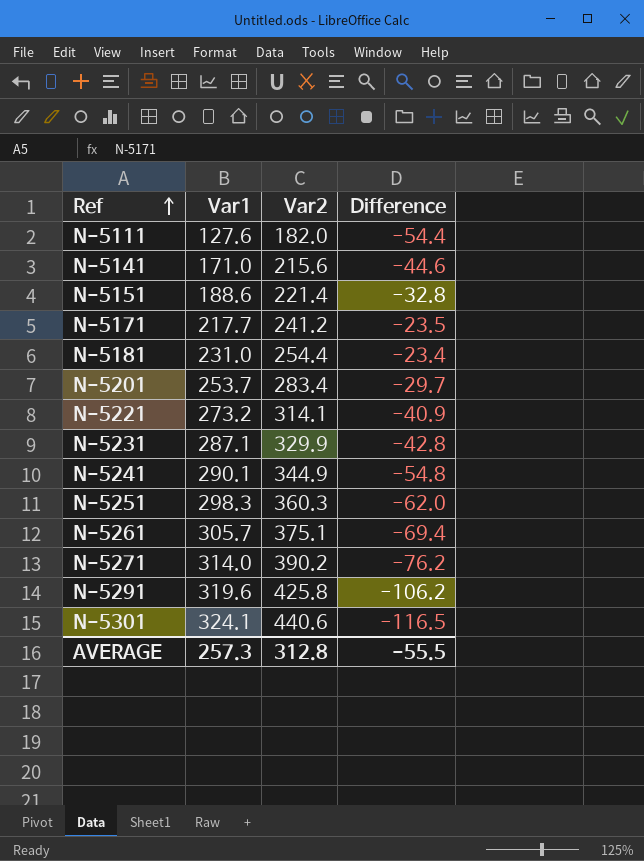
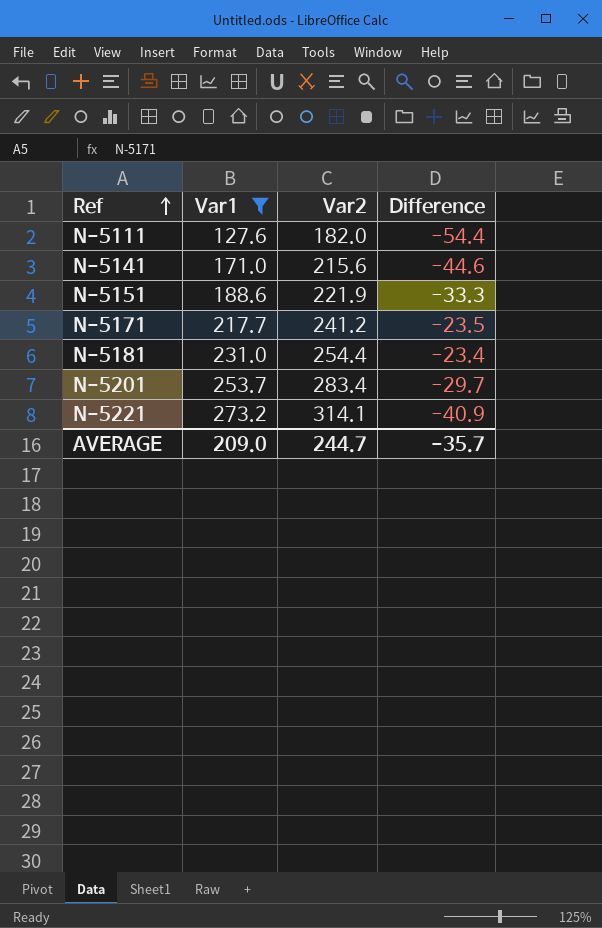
filter: none -> Var1 <= 273.2
N-5151 | Var2: 221.4 -> 221.9
N-5151 | Difference: -32.8 -> -33.3
AVERAGE | Var1: 257.3 -> 209.0
AVERAGE | Var2: 312.8 -> 244.7
AVERAGE | Difference: -55.5 -> -35.7

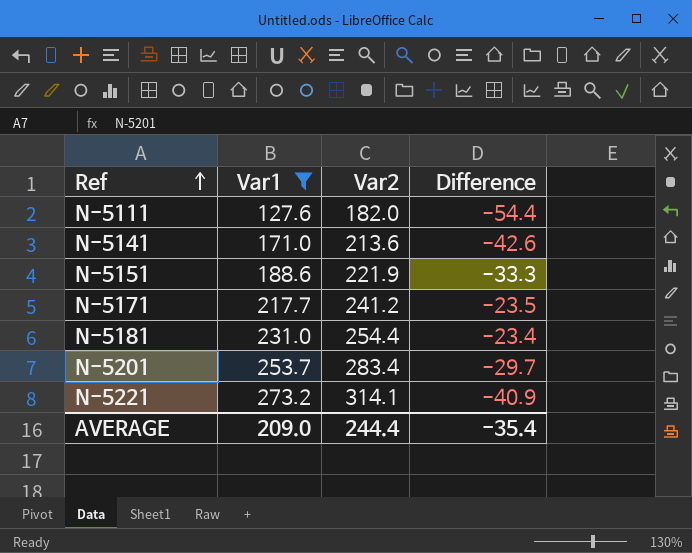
N-5141 | Var2: 215.6 -> 213.6
N-5141 | Difference: -44.6 -> -42.6
AVERAGE | Var2: 244.7 -> 244.4
AVERAGE | Difference: -35.7 -> -35.4

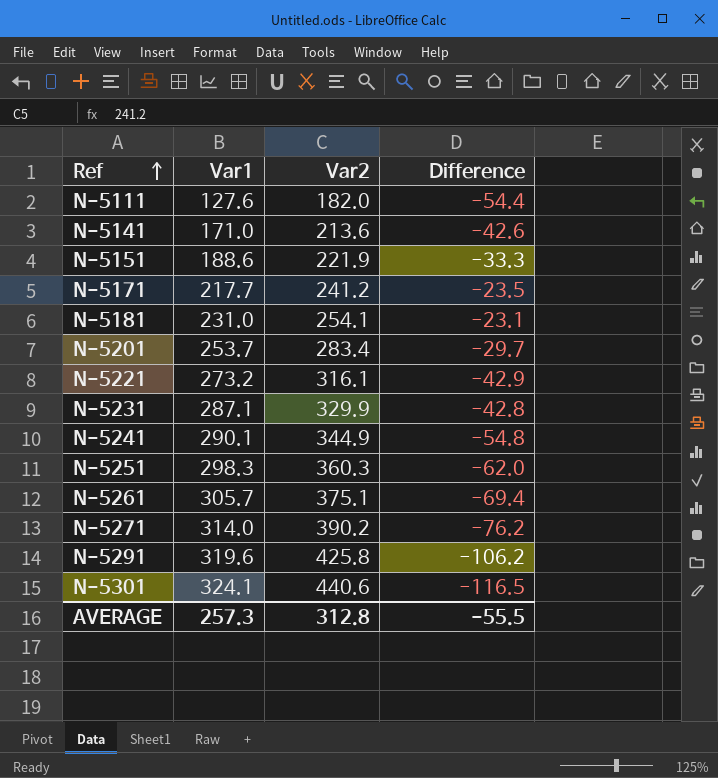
filter: Var1 <= 273.2 -> none
N-5181 | Var2: 254.4 -> 254.1
N-5181 | Difference: -23.4 -> -23.1
N-5221 | Var2: 314.1 -> 316.1
N-5221 | Difference: -40.9 -> -42.9
AVERAGE | Var1: 209.0 -> 257.3
AVERAGE | Var2: 244.4 -> 312.8
AVERAGE | Difference: -35.4 -> -55.5

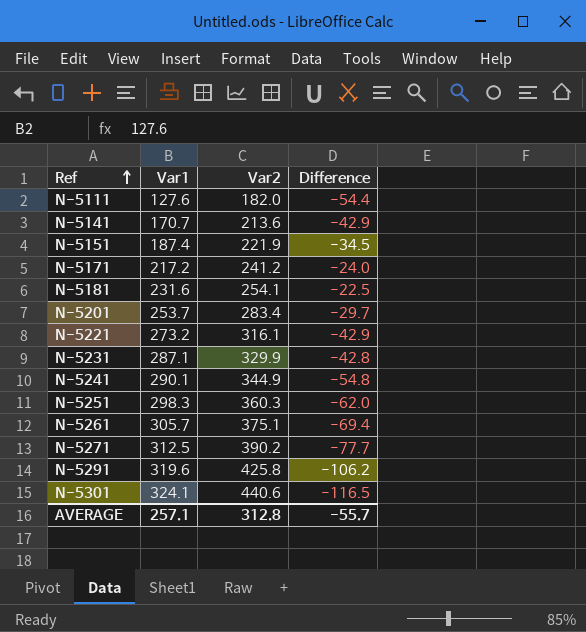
N-5141 | Var1: 171.0 -> 170.7
N-5141 | Difference: -42.6 -> -42.9
N-5151 | Var1: 188.6 -> 187.4
N-5151 | Difference: -33.3 -> -34.5
N-5171 | Var1: 217.7 -> 217.2
N-5171 | Difference: -23.5 -> -24.0
N-5181 | Var1: 231.0 -> 231.6
N-5181 | Difference: -23.1 -> -22.5
N-5271 | Var1: 314.0 -> 312.5
N-5271 | Difference: -76.2 -> -77.7
AVERAGE | Var1: 257.3 -> 257.1
AVERAGE | Difference: -55.5 -> -55.7

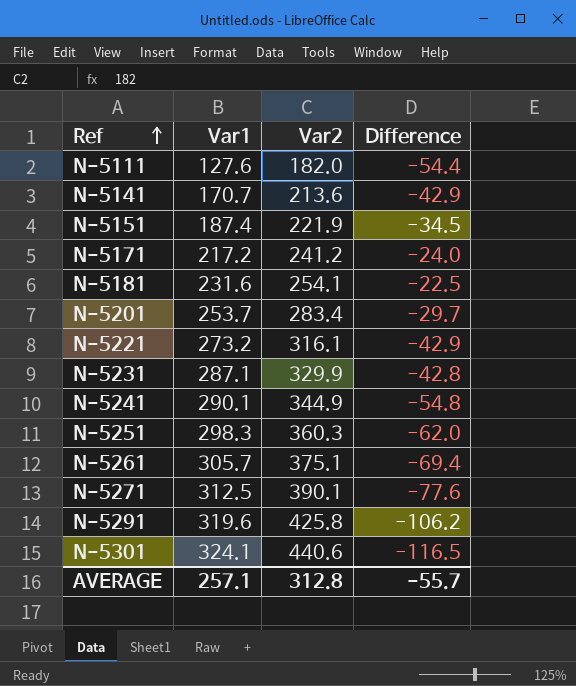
N-5271 | Var2: 390.2 -> 390.1
N-5271 | Difference: -77.7 -> -77.6

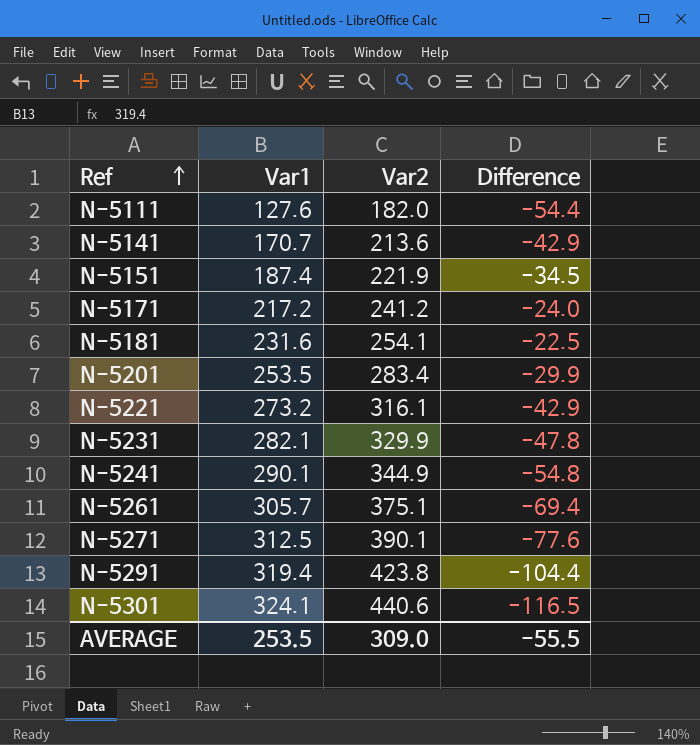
row N-5251: 298.3 | 360.3 | -62.0 -> none
N-5201 | Var1: 253.7 -> 253.5
N-5201 | Difference: -29.7 -> -29.9
N-5231 | Var1: 287.1 -> 282.1
N-5231 | Difference: -42.8 -> -47.8
N-5291 | Var1: 319.6 -> 319.4
N-5291 | Var2: 425.8 -> 423.8
N-5291 | Difference: -106.2 -> -104.4
AVERAGE | Var1: 257.1 -> 253.5
AVERAGE | Var2: 312.8 -> 309.0
AVERAGE | Difference: -55.7 -> -55.5

